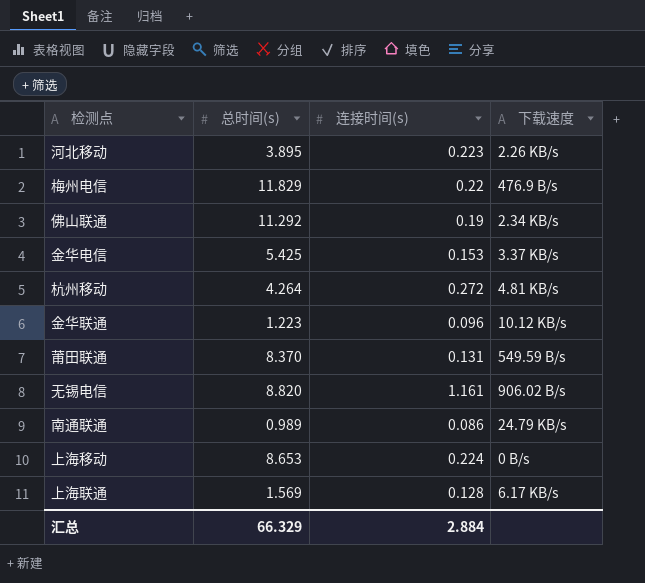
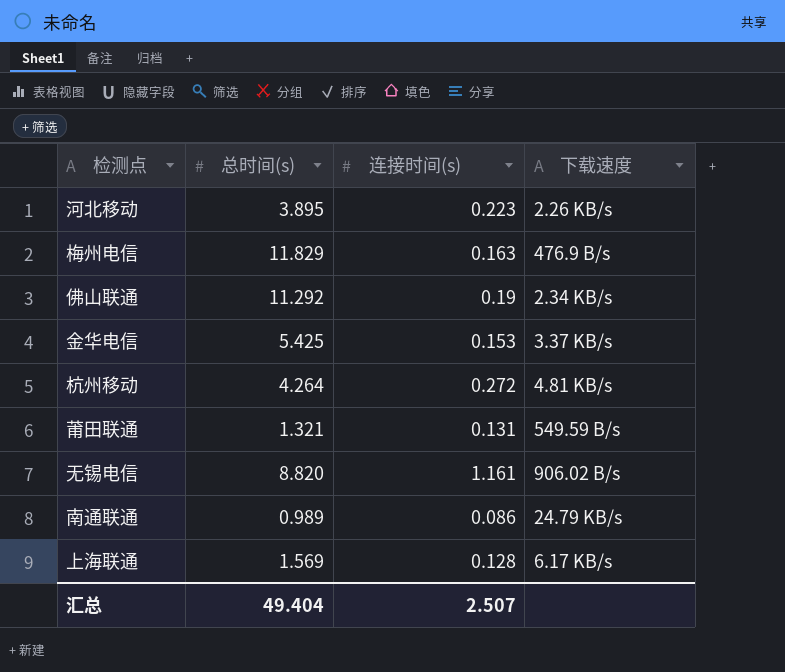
row 金华联通: 1.223 | 0.096 | 10.12 KB/s -> none
row 上海移动: 8.653 | 0.224 | 0 B/s -> none
梅州电信 | 连接时间(s): 0.22 -> 0.163
莆田联通 | 总时间(s): 8.370 -> 1.321
汇总 | 总时间(s): 66.329 -> 49.404
汇总 | 连接时间(s): 2.884 -> 2.507

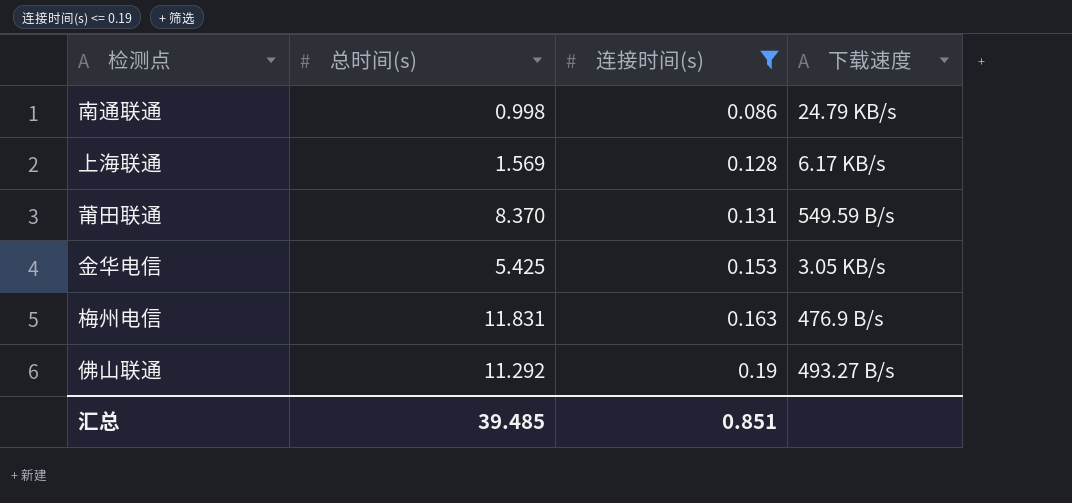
filter: none -> 连接时间(s) <= 0.19
row order: none -> 连接时间(s) ascending
南通联通 | 总时间(s): 0.989 -> 0.998
莆田联通 | 总时间(s): 1.321 -> 8.370
金华电信 | 下载速度: 3.37 KB/s -> 3.05 KB/s
梅州电信 | 总时间(s): 11.829 -> 11.831
佛山联通 | 下载速度: 2.34 KB/s -> 493.27 B/s
汇总 | 总时间(s): 49.404 -> 39.485
汇总 | 连接时间(s): 2.507 -> 0.851

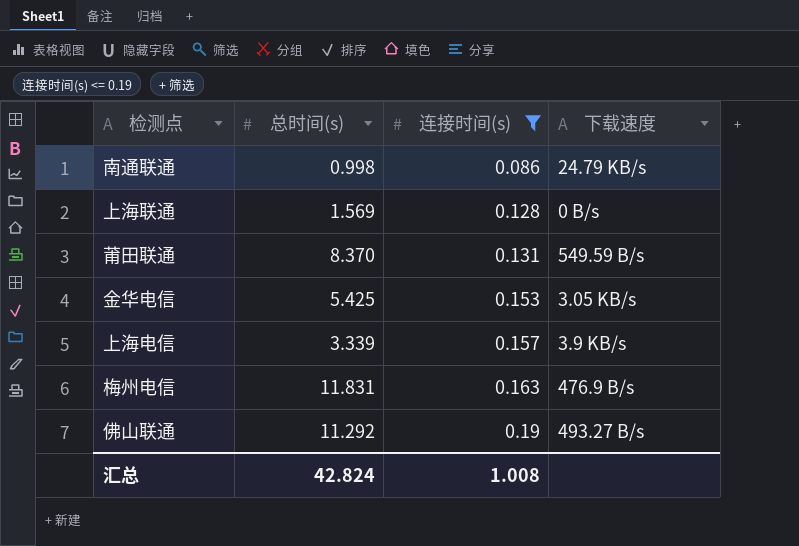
上海联通 | 下载速度: 6.17 KB/s -> 0 B/s
row 上海电信: none -> 3.339 | 0.157 | 3.9 KB/s
汇总 | 总时间(s): 39.485 -> 42.824
汇总 | 连接时间(s): 0.851 -> 1.008

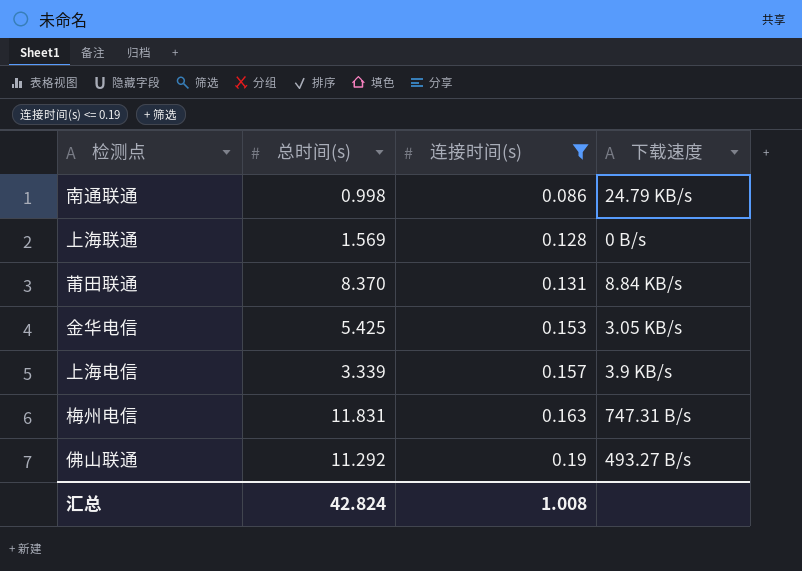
莆田联通 | 下载速度: 549.59 B/s -> 8.84 KB/s
梅州电信 | 下载速度: 476.9 B/s -> 747.31 B/s

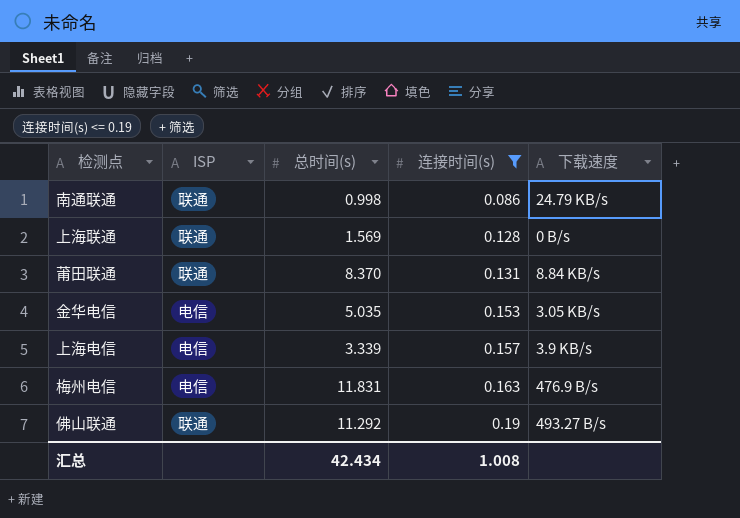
column ISP | position: none -> 2
金华电信 | 总时间(s): 5.425 -> 5.035
梅州电信 | 下载速度: 747.31 B/s -> 476.9 B/s
汇总 | 总时间(s): 42.824 -> 42.434

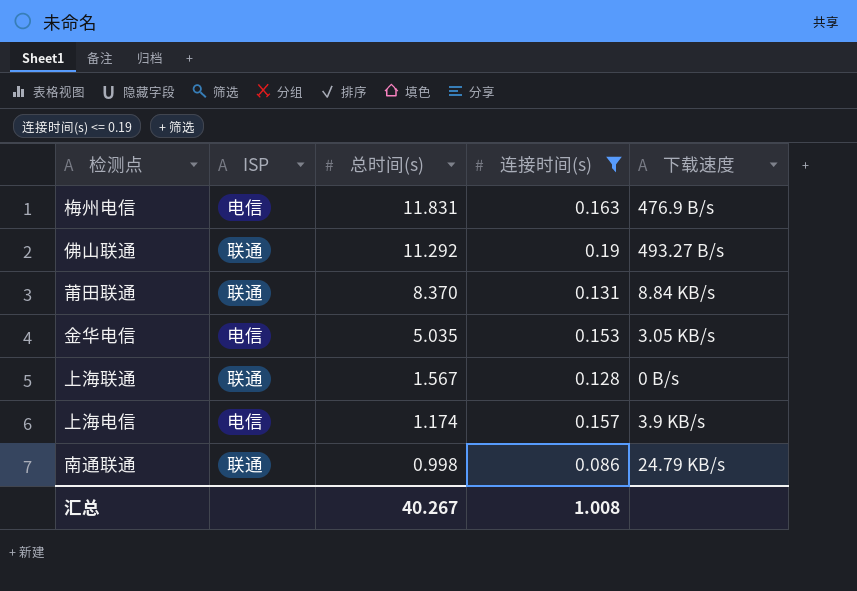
row order: 连接时间(s) ascending -> 总时间(s) descending
上海联通 | 总时间(s): 1.569 -> 1.567
上海电信 | 总时间(s): 3.339 -> 1.174
汇总 | 总时间(s): 42.434 -> 40.267

